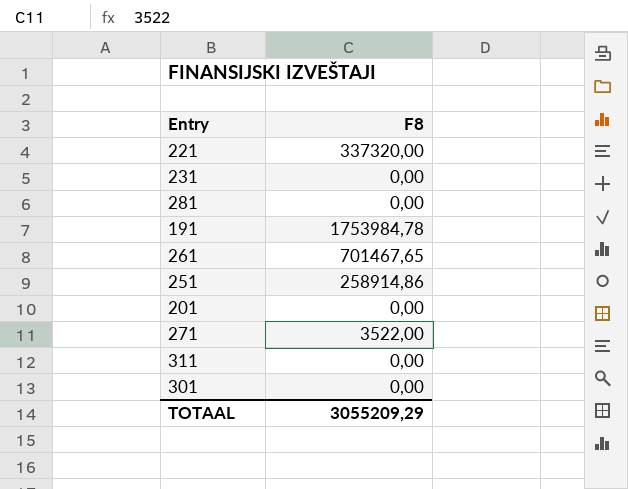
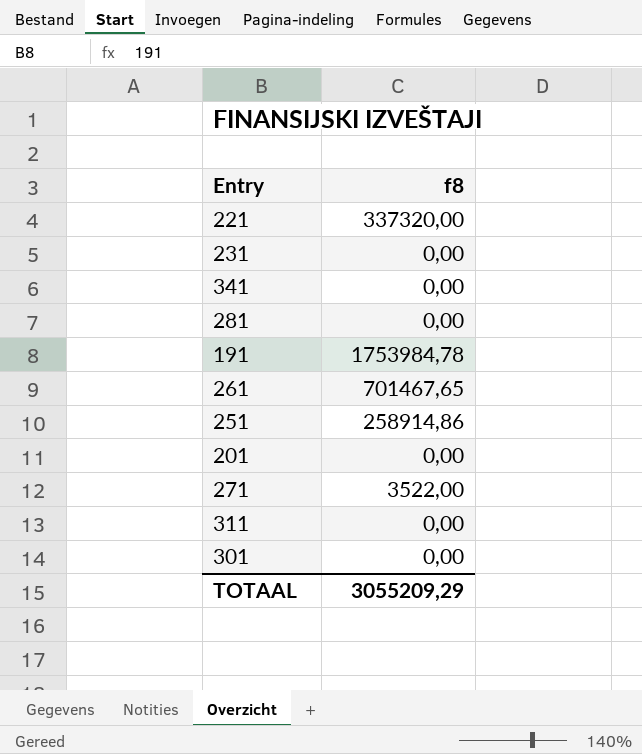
column name: F8 -> f8
row 341: none -> 0,00

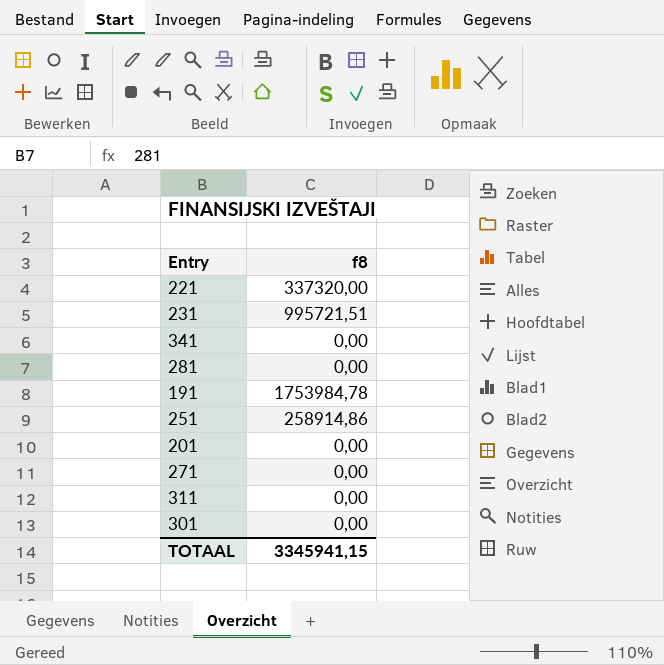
row 261: 701467,65 -> none
231 | f8: 0,00 -> 995721,51
271 | f8: 3522,00 -> 0,00
TOTAAL | f8: 3055209,29 -> 3345941,15

